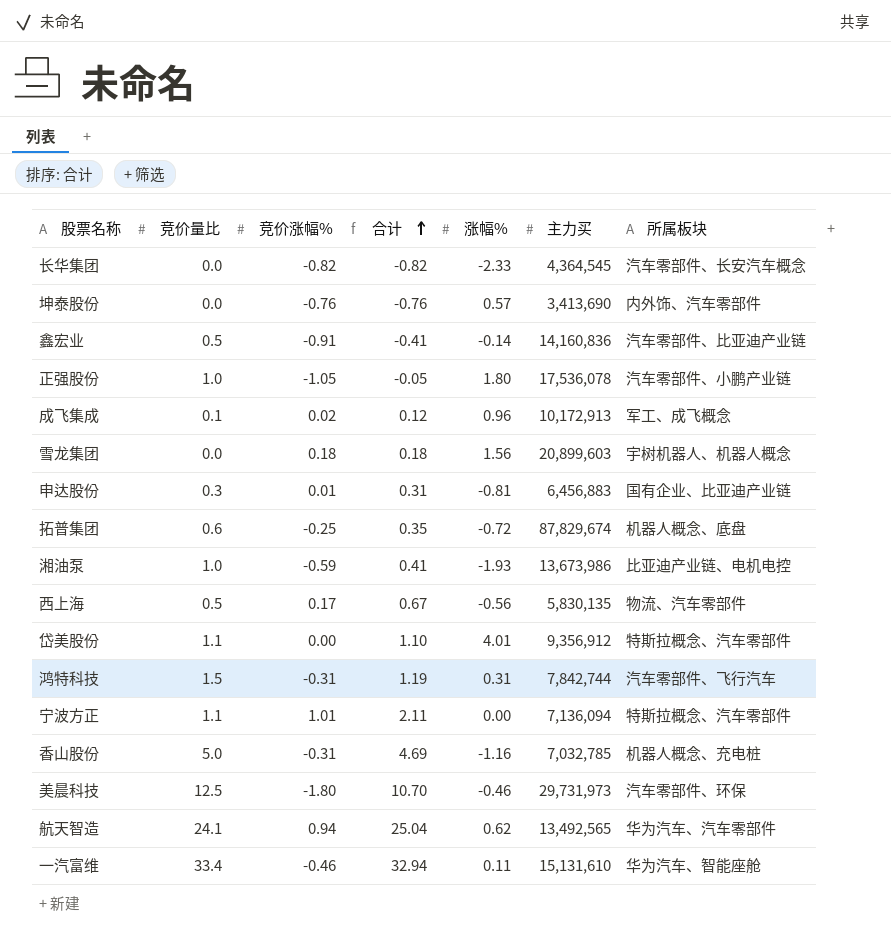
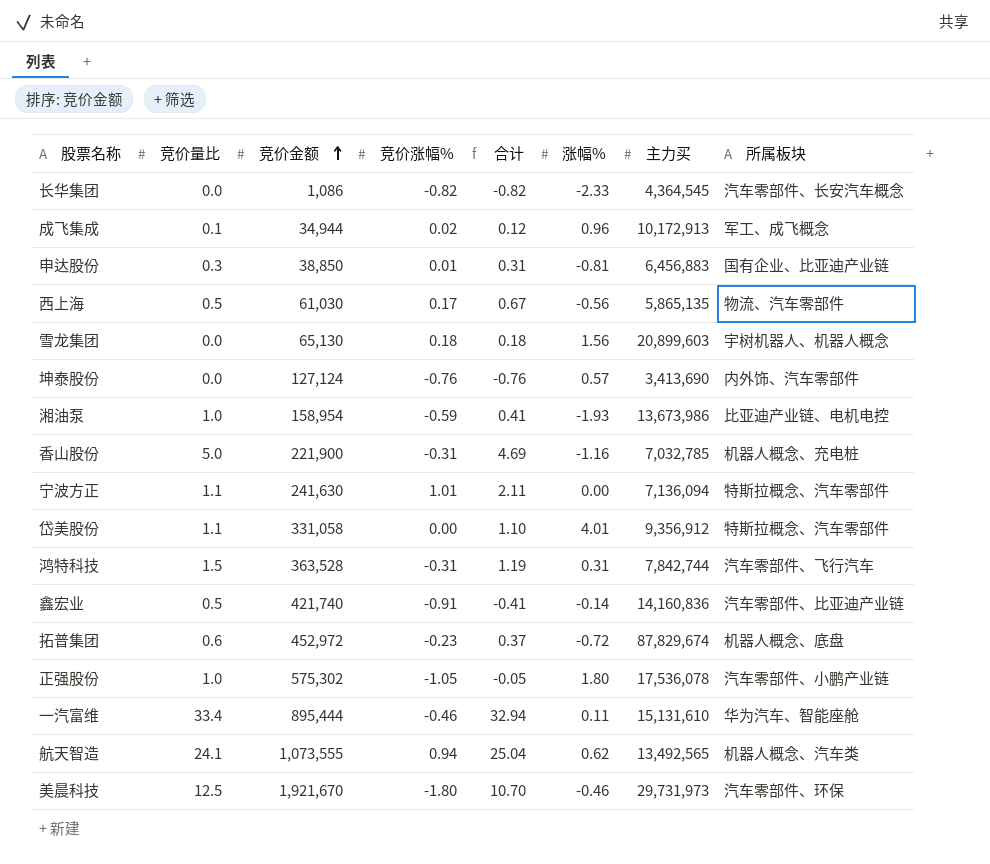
row order: 合计 ascending -> 竞价金额 ascending
column 竞价金额 | position: none -> 3
西上海 | 主力买: 5,830,135 -> 5,865,135
拓普集团 | 竞价涨幅%: -0.25 -> -0.23
拓普集团 | 合计: 0.35 -> 0.37
航天智造 | 所属板块: 华为汽车、汽车零部件 -> 机器人概念、汽车类

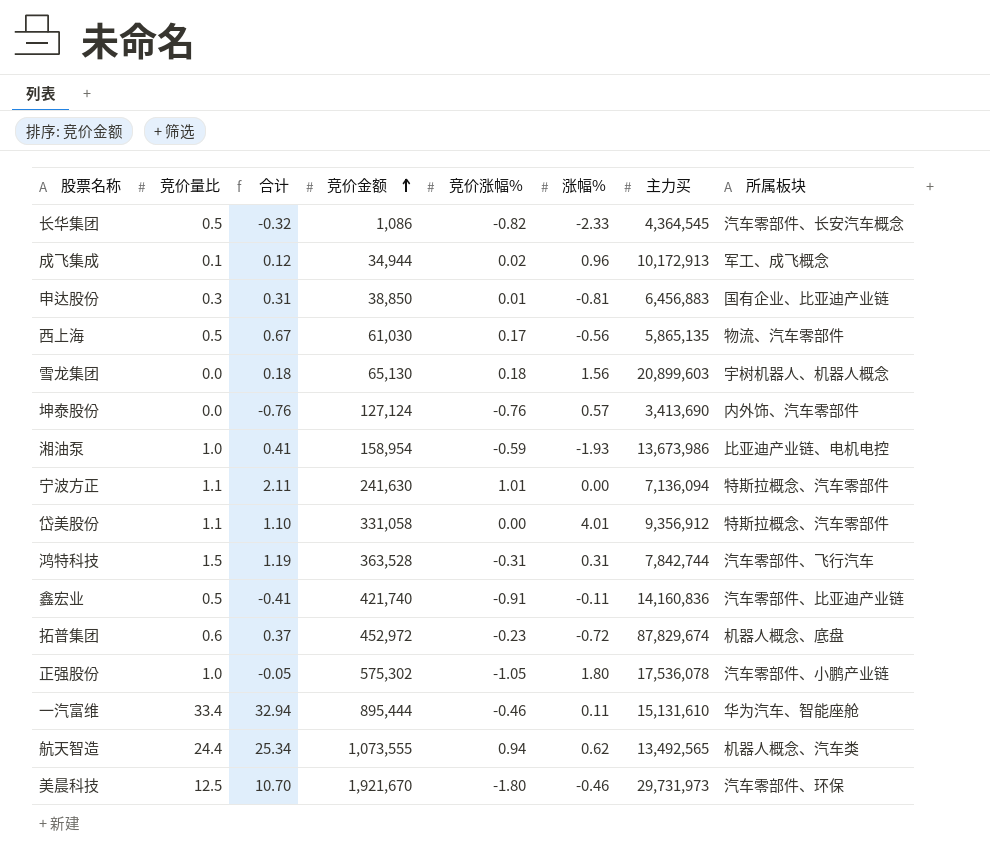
column 合计 | position: 5 -> 3
row 香山股份: 5.0 | 221,900 | -0.31 | 4.69 | -1.16 | 7,032,785 | 机器人概念、充电桩 -> none
长华集团 | 竞价量比: 0.0 -> 0.5
长华集团 | 合计: -0.82 -> -0.32
鑫宏业 | 涨幅%: -0.14 -> -0.11
航天智造 | 竞价量比: 24.1 -> 24.4
航天智造 | 合计: 25.04 -> 25.34

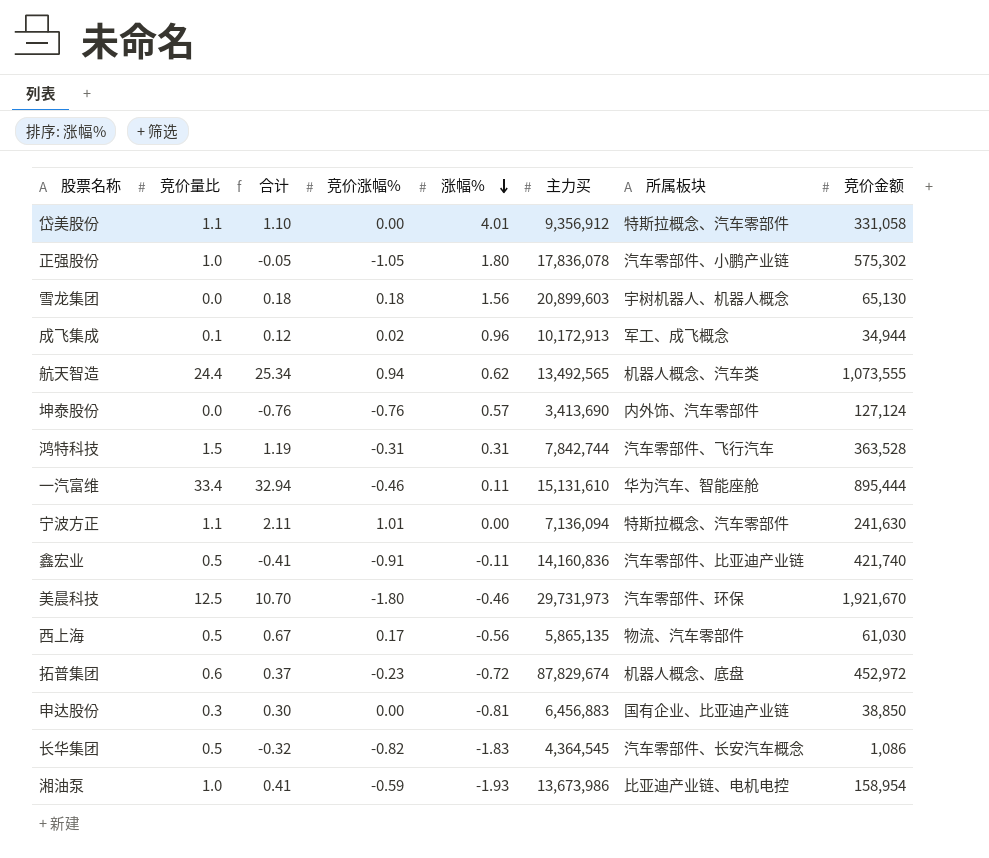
row order: 竞价金额 ascending -> 涨幅% descending
column 竞价金额 | position: 4 -> 8
正强股份 | 主力买: 17,536,078 -> 17,836,078
申达股份 | 合计: 0.31 -> 0.30
申达股份 | 竞价涨幅%: 0.01 -> 0.00
长华集团 | 涨幅%: -2.33 -> -1.83

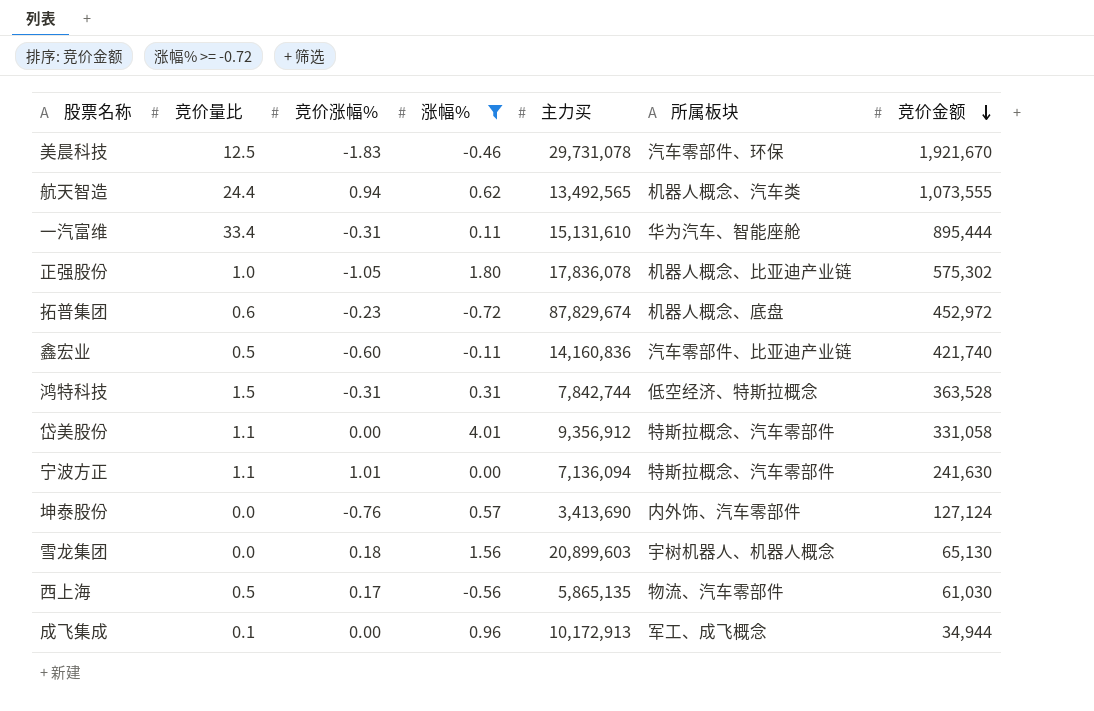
filter: none -> 涨幅% >= -0.72
row order: 涨幅% descending -> 竞价金额 descending
column 合计 | formula: [竞价量比] + [竞价涨幅%] -> none
美晨科技 | 竞价涨幅%: -1.80 -> -1.83
美晨科技 | 主力买: 29,731,973 -> 29,731,078
一汽富维 | 竞价涨幅%: -0.46 -> -0.31
正强股份 | 所属板块: 汽车零部件、小鹏产业链 -> 机器人概念、比亚迪产业链
鑫宏业 | 竞价涨幅%: -0.91 -> -0.60
鸿特科技 | 所属板块: 汽车零部件、飞行汽车 -> 低空经济、特斯拉概念
成飞集成 | 竞价涨幅%: 0.02 -> 0.00

